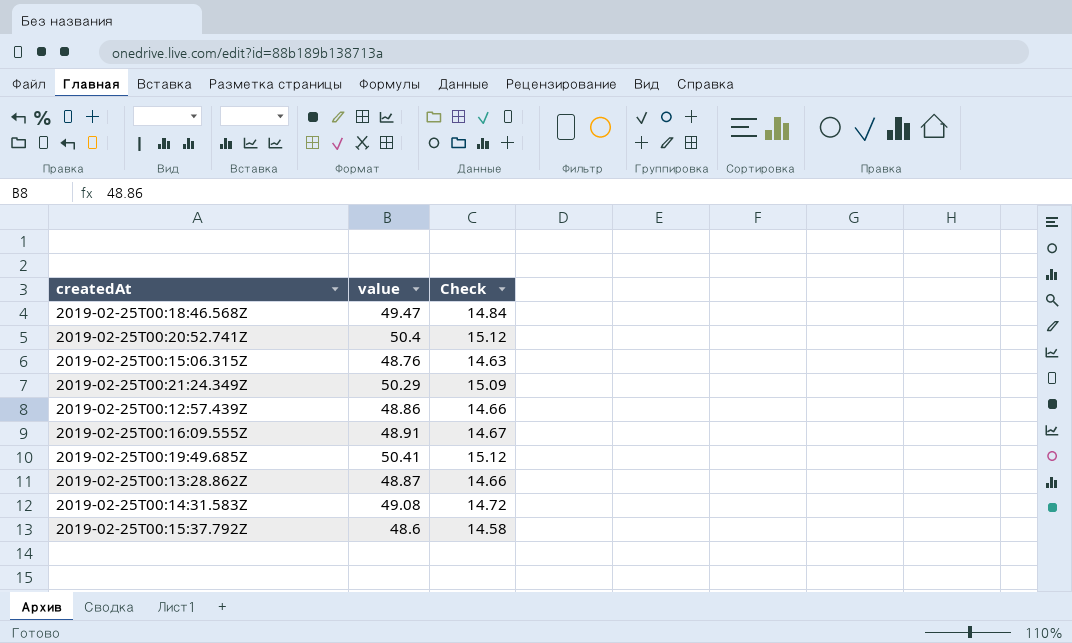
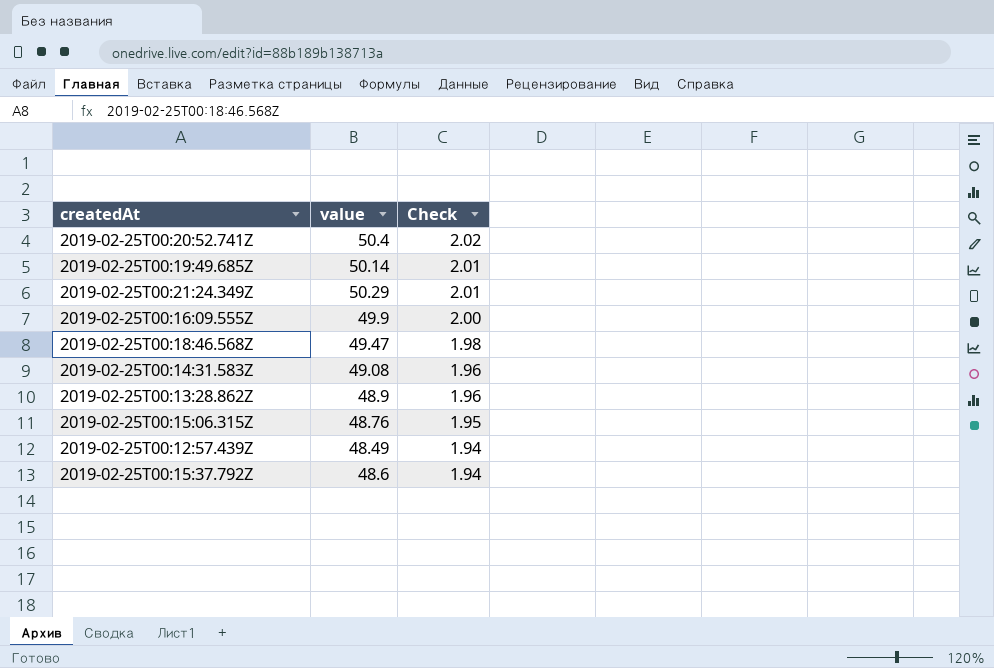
row order: none -> Check descending
column Check | formula: [value] * 0.3 -> [value] * 0.04
2019-02-25T00:19:49.685Z | value: 50.41 -> 50.14
2019-02-25T00:16:09.555Z | value: 48.91 -> 49.9
2019-02-25T00:13:28.862Z | value: 48.87 -> 48.9
2019-02-25T00:12:57.439Z | value: 48.86 -> 48.49

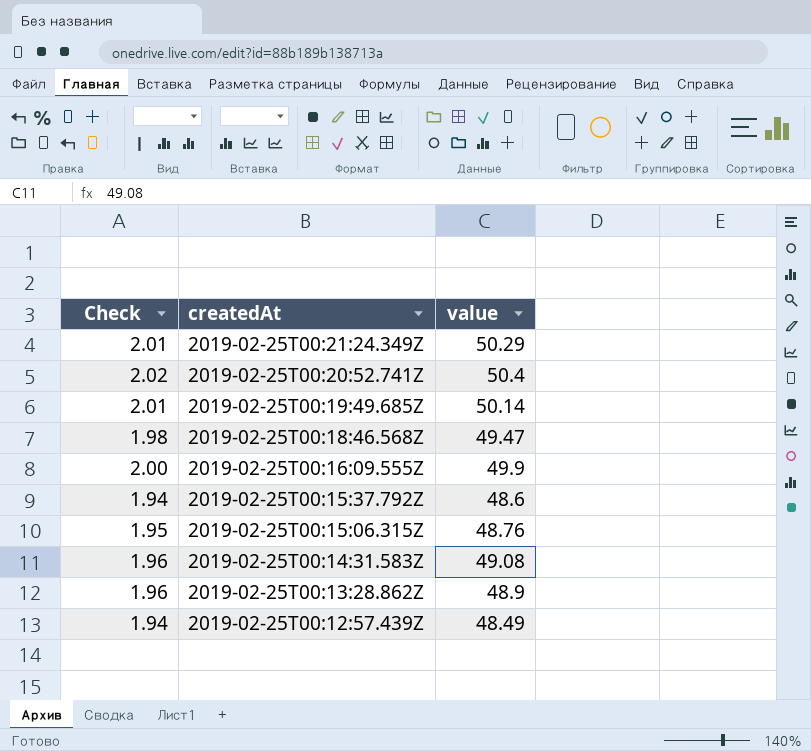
row order: Check descending -> createdAt descending
column Check | position: 3 -> 1

